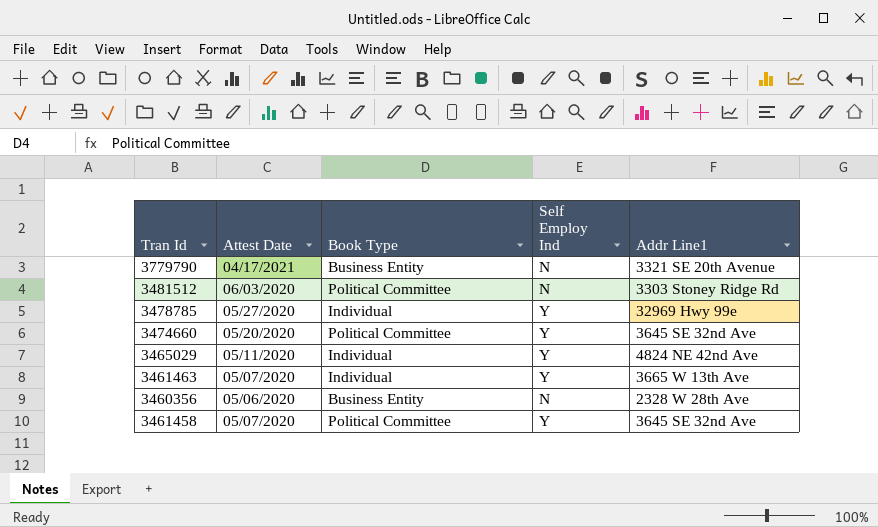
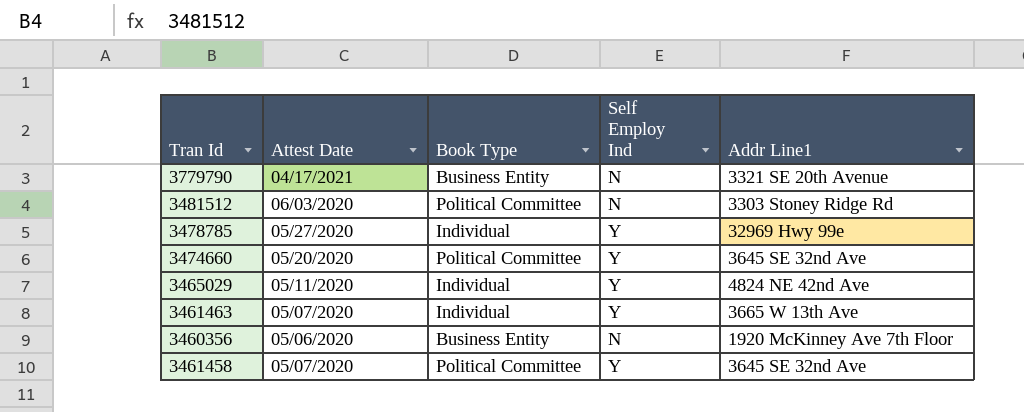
3460356 | Addr Line1: 2328 W 28th Ave -> 1920 McKinney Ave 7th Floor

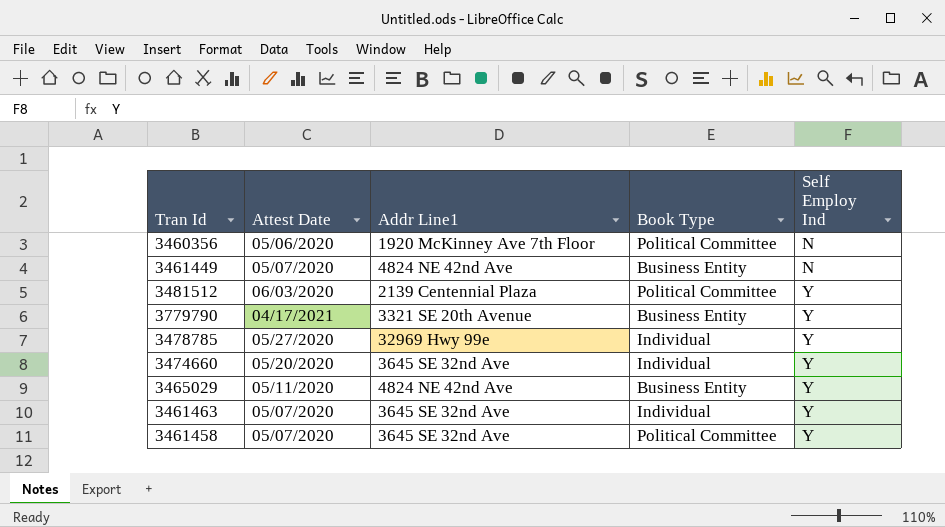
row order: none -> Self Employ Ind ascending
column Addr Line1 | position: 5 -> 3
3460356 | Book Type: Business Entity -> Political Committee
row 3461449: none -> 05/07/2020 | 4824 NE 42nd Ave | Business Entity | N
3481512 | Addr Line1: 3303 Stoney Ridge Rd -> 2139 Centennial Plaza
3481512 | Self Employ Ind: N -> Y
3779790 | Self Employ Ind: N -> Y
3474660 | Book Type: Political Committee -> Individual
3465029 | Book Type: Individual -> Business Entity
3461463 | Addr Line1: 3665 W 13th Ave -> 3645 SE 32nd Ave

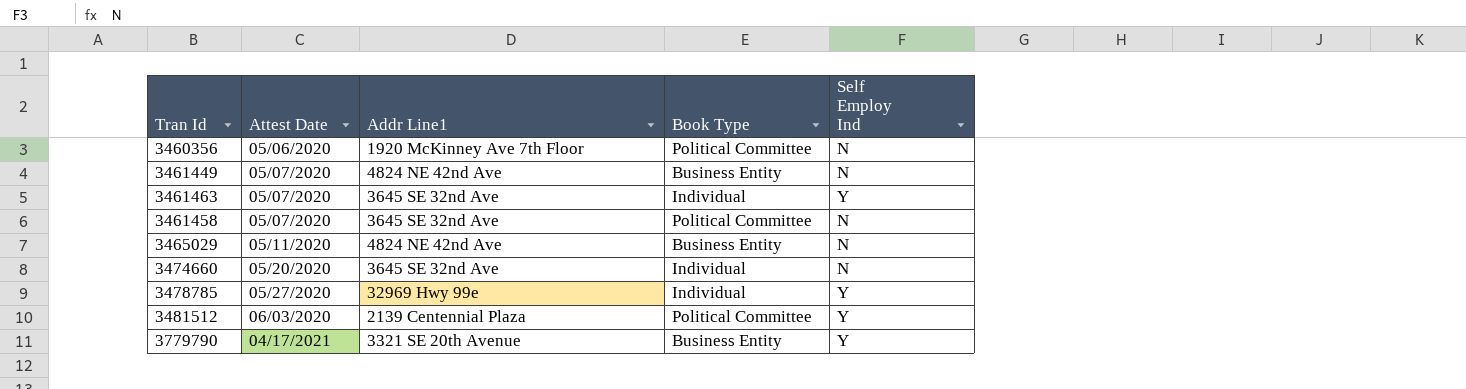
row order: Self Employ Ind ascending -> Attest Date ascending
3461458 | Self Employ Ind: Y -> N
3465029 | Self Employ Ind: Y -> N
3474660 | Self Employ Ind: Y -> N

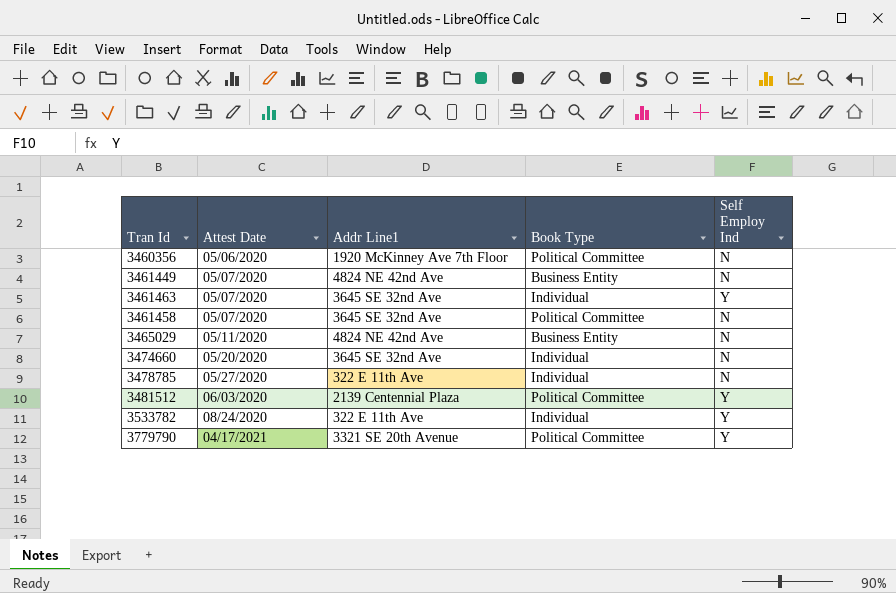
3478785 | Addr Line1: 32969 Hwy 99e -> 322 E 11th Ave
3478785 | Self Employ Ind: Y -> N
row 3533782: none -> 08/24/2020 | 322 E 11th Ave | Individual | Y
3779790 | Book Type: Business Entity -> Political Committee

